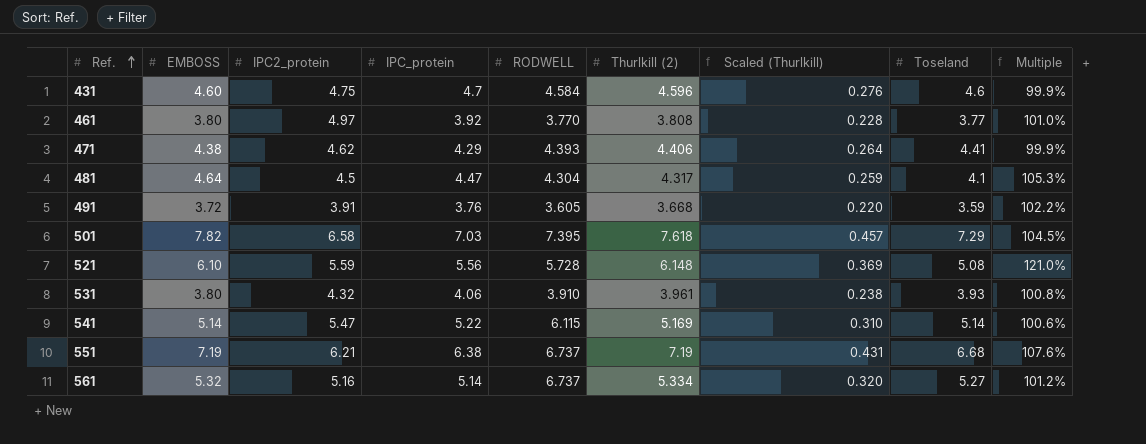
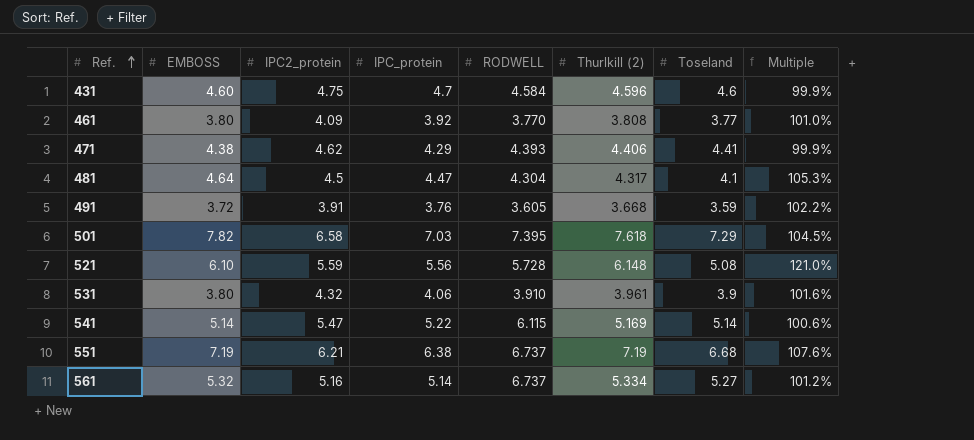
column Scaled (Thurlkill) | formula: [Thurlkill (2)] * 0.06 -> none
461 | IPC2_protein: 4.97 -> 4.09
531 | Toseland: 3.93 -> 3.9
531 | Multiple: 100.8% -> 101.6%

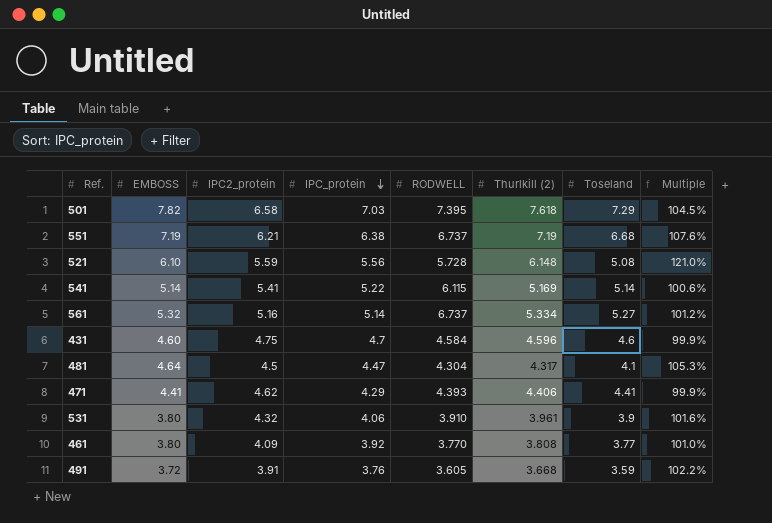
row order: Ref. ascending -> IPC_protein descending
541 | IPC2_protein: 5.47 -> 5.41
471 | EMBOSS: 4.38 -> 4.41

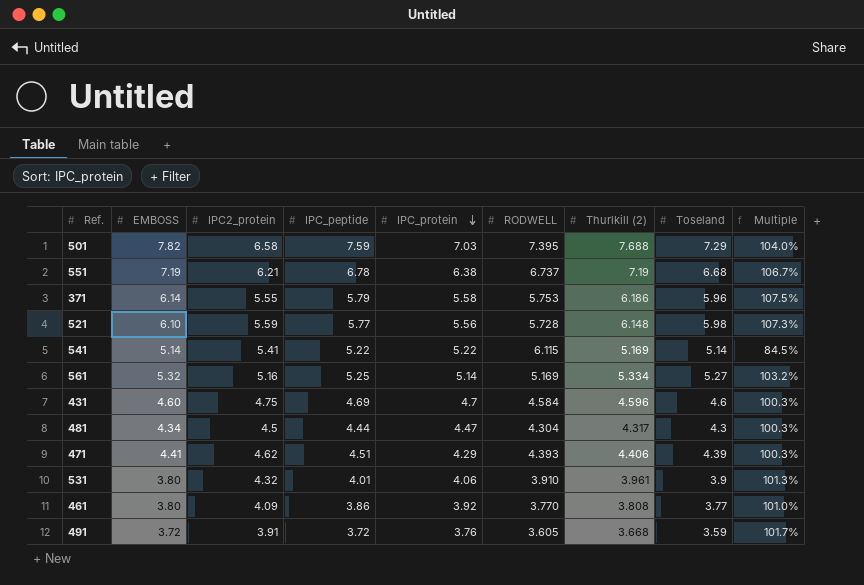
column IPC_peptide | position: none -> 4
column Multiple | formula: [Thurlkill (2)] / [Toseland] -> [Thurlkill (2)] / [RODWELL]
501 | Thurlkill (2): 7.618 -> 7.688
row 371: none -> 6.14 | 5.55 | 5.79 | 5.58 | 5.753 | 6.186 | 5.96 | 107.5%
521 | Toseland: 5.08 -> 5.98
561 | RODWELL: 6.737 -> 5.169
481 | EMBOSS: 4.64 -> 4.34
481 | Toseland: 4.1 -> 4.3
471 | Toseland: 4.41 -> 4.39

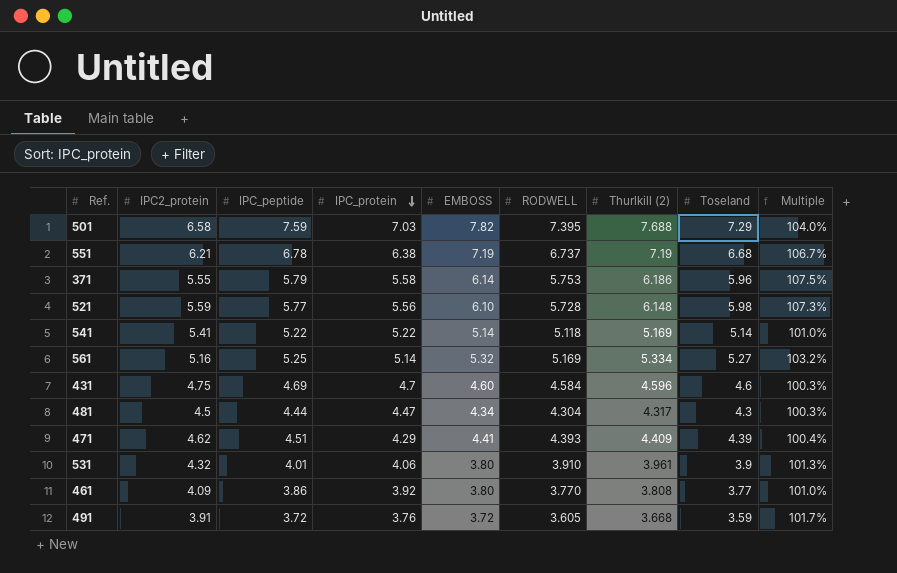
column EMBOSS | position: 2 -> 5
541 | RODWELL: 6.115 -> 5.118
541 | Multiple: 84.5% -> 101.0%
471 | Thurlkill (2): 4.406 -> 4.409
471 | Multiple: 100.3% -> 100.4%

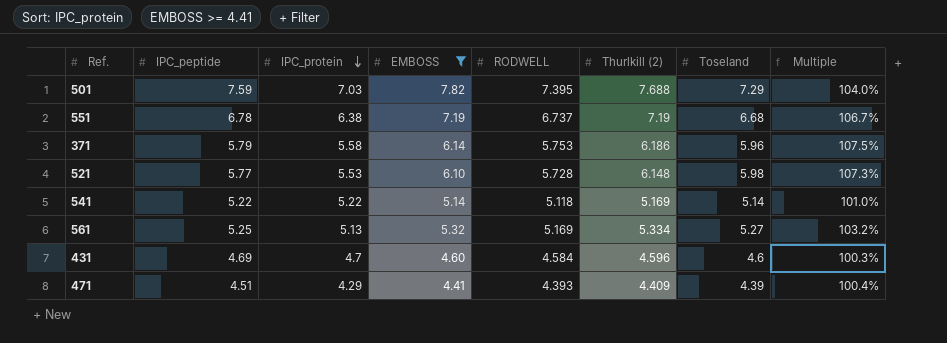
filter: none -> EMBOSS >= 4.41
column IPC2_protein | position: 2 -> none
521 | IPC_protein: 5.56 -> 5.53
561 | IPC_protein: 5.14 -> 5.13

